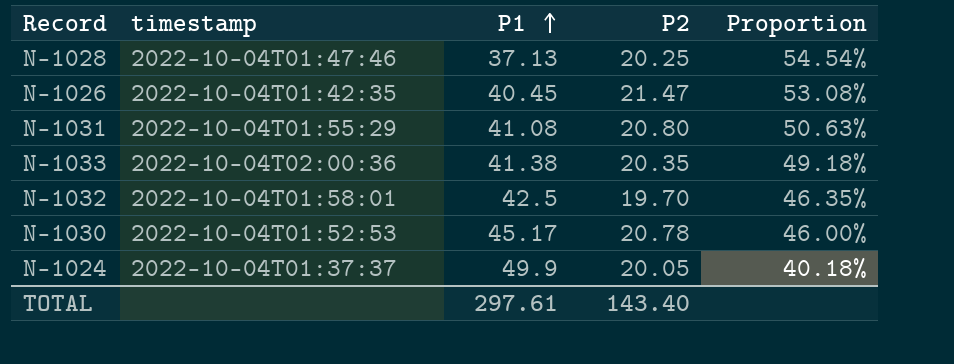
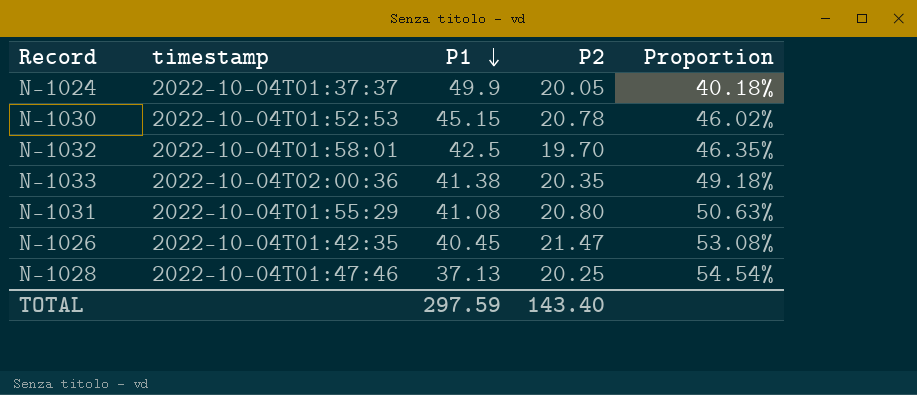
row order: P1 ascending -> P1 descending
N-1030 | P1: 45.17 -> 45.15
N-1030 | Proportion: 46.00% -> 46.02%
TOTAL | P1: 297.61 -> 297.59

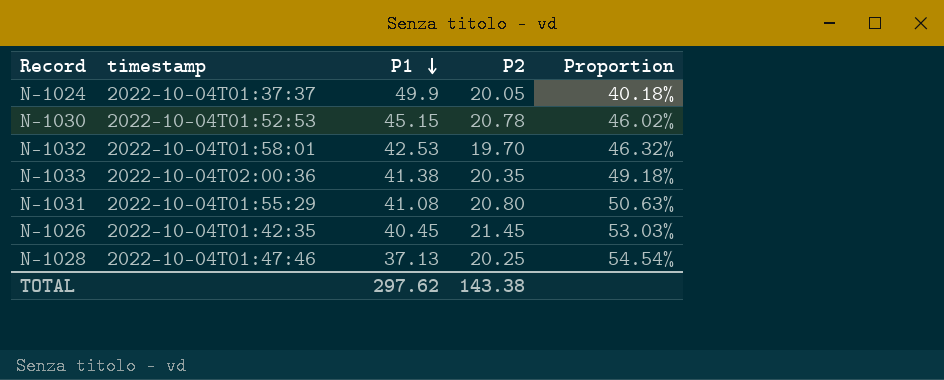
N-1032 | P1: 42.5 -> 42.53
N-1032 | Proportion: 46.35% -> 46.32%
N-1026 | P2: 21.47 -> 21.45
N-1026 | Proportion: 53.08% -> 53.03%
TOTAL | P1: 297.59 -> 297.62
TOTAL | P2: 143.40 -> 143.38

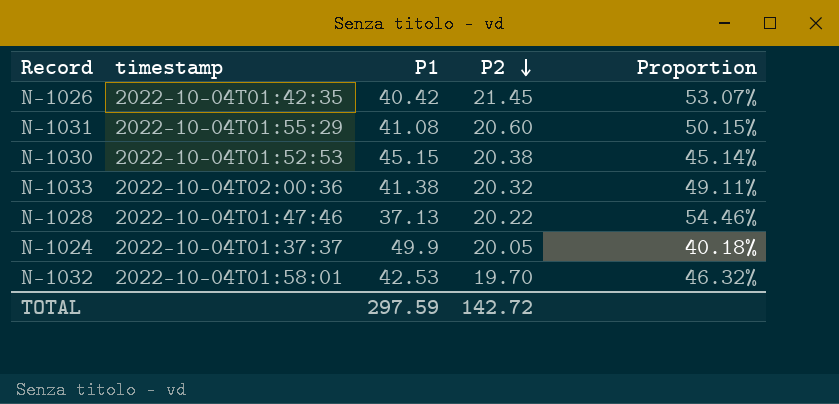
row order: P1 descending -> P2 descending
N-1026 | P1: 40.45 -> 40.42
N-1026 | Proportion: 53.03% -> 53.07%
N-1031 | P2: 20.80 -> 20.60
N-1031 | Proportion: 50.63% -> 50.15%
N-1030 | P2: 20.78 -> 20.38
N-1030 | Proportion: 46.02% -> 45.14%
N-1033 | P2: 20.35 -> 20.32
N-1033 | Proportion: 49.18% -> 49.11%
N-1028 | P2: 20.25 -> 20.22
N-1028 | Proportion: 54.54% -> 54.46%
TOTAL | P1: 297.62 -> 297.59
TOTAL | P2: 143.38 -> 142.72

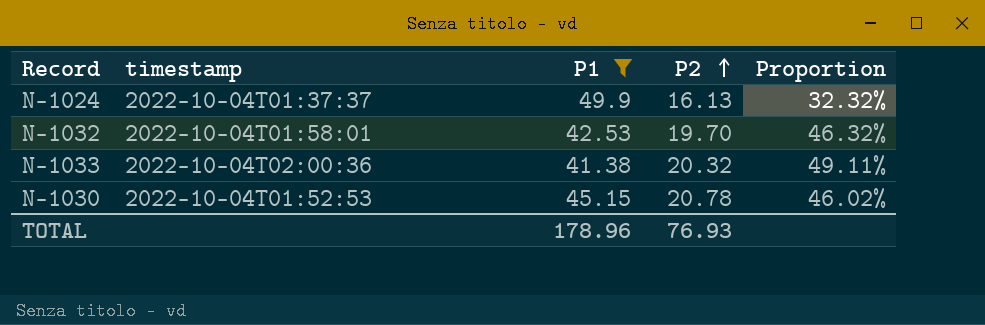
filter: none -> P1 >= 41.38
row order: P2 descending -> P2 ascending
N-1024 | P2: 20.05 -> 16.13
N-1024 | Proportion: 40.18% -> 32.32%
N-1030 | P2: 20.38 -> 20.78
N-1030 | Proportion: 45.14% -> 46.02%
TOTAL | P1: 297.59 -> 178.96
TOTAL | P2: 142.72 -> 76.93

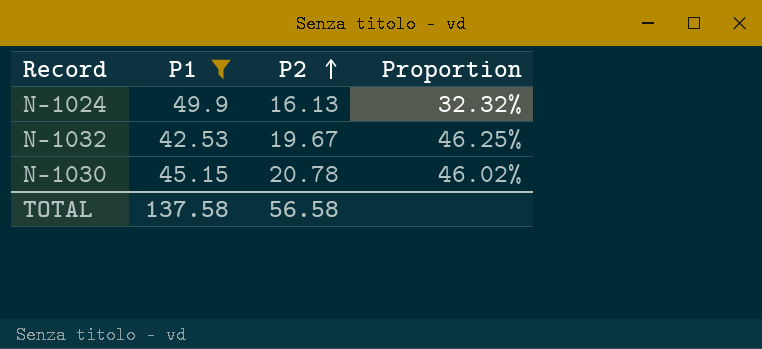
column timestamp | position: 2 -> none
row N-1033: 2022-10-04T02:00:36 | 41.38 | 20.32 | 49.11% -> none
N-1032 | P2: 19.70 -> 19.67
N-1032 | Proportion: 46.32% -> 46.25%
TOTAL | P1: 178.96 -> 137.58
TOTAL | P2: 76.93 -> 56.58

